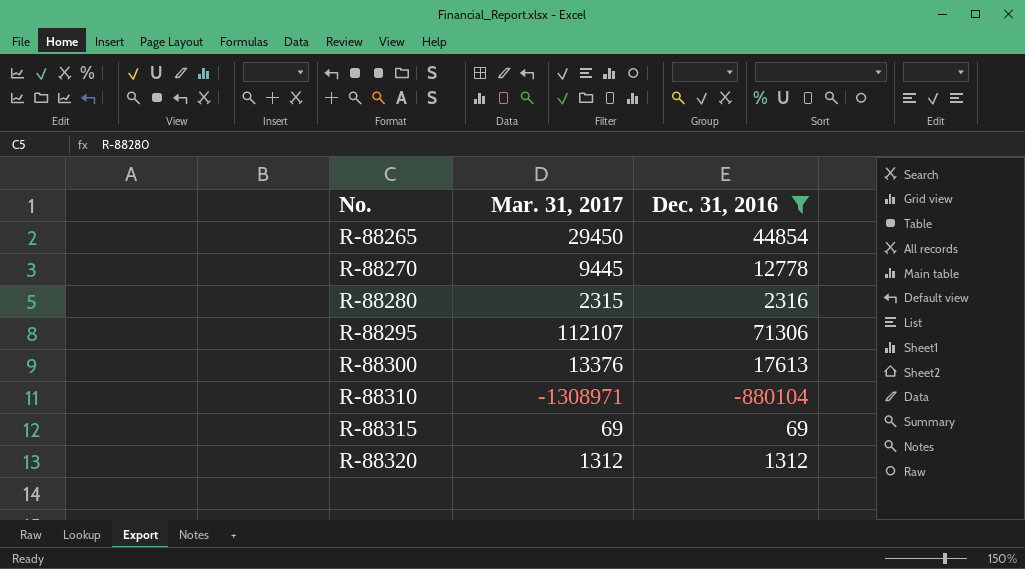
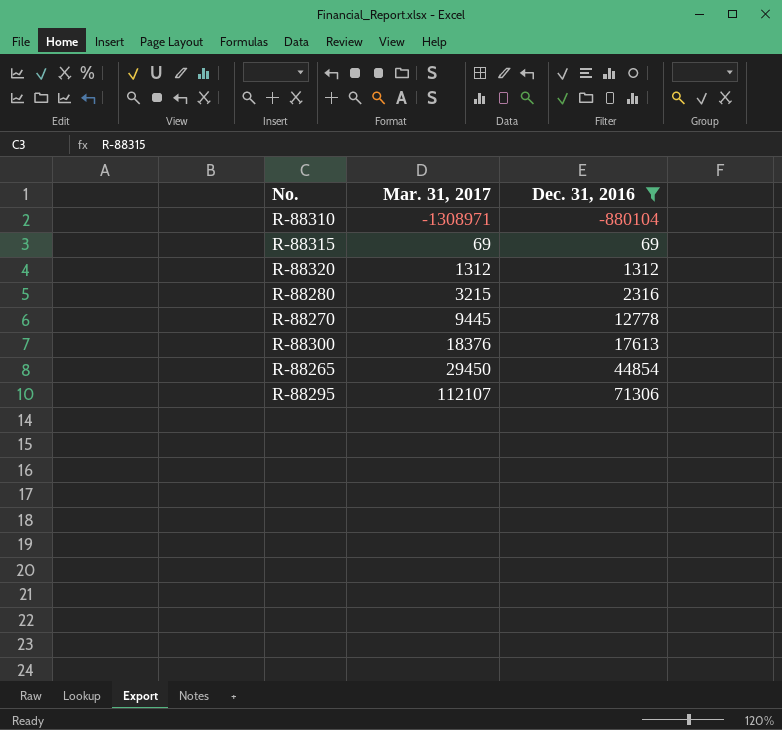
row order: No. ascending -> Mar. 31, 2017 ascending
R-88280 | Mar. 31, 2017: 2315 -> 3215
R-88300 | Mar. 31, 2017: 13376 -> 18376

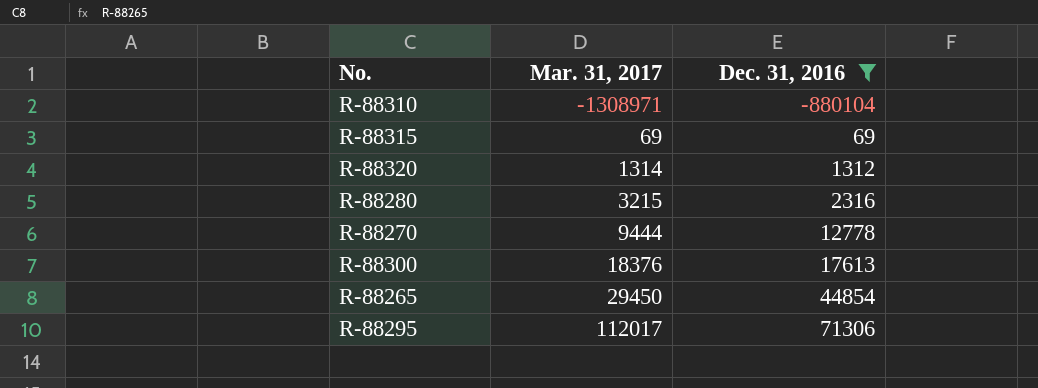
R-88320 | Mar. 31, 2017: 1312 -> 1314
R-88270 | Mar. 31, 2017: 9445 -> 9444
R-88295 | Mar. 31, 2017: 112107 -> 112017

